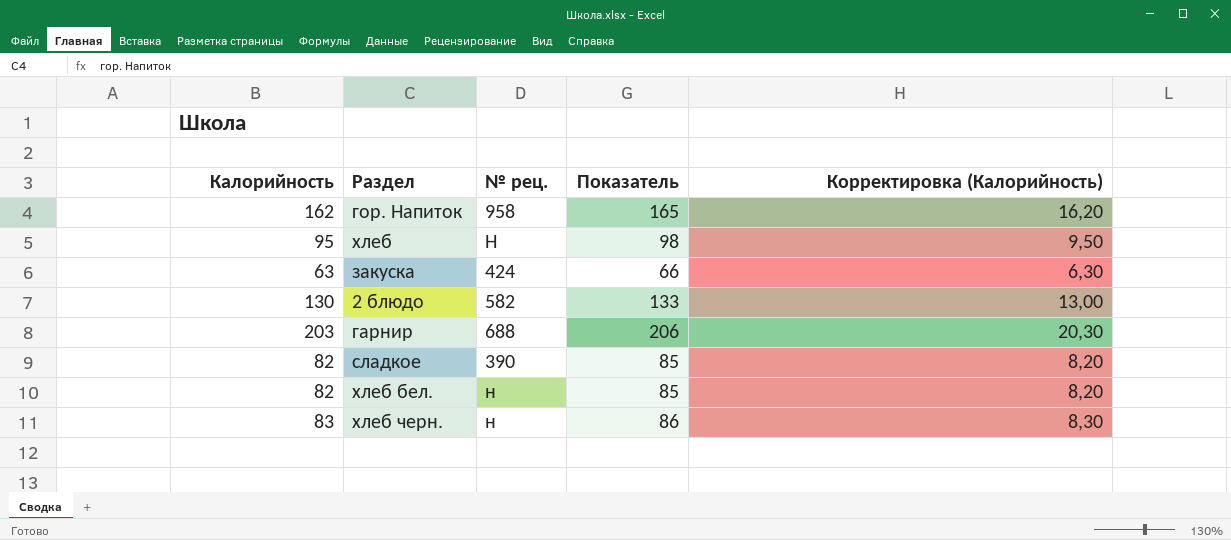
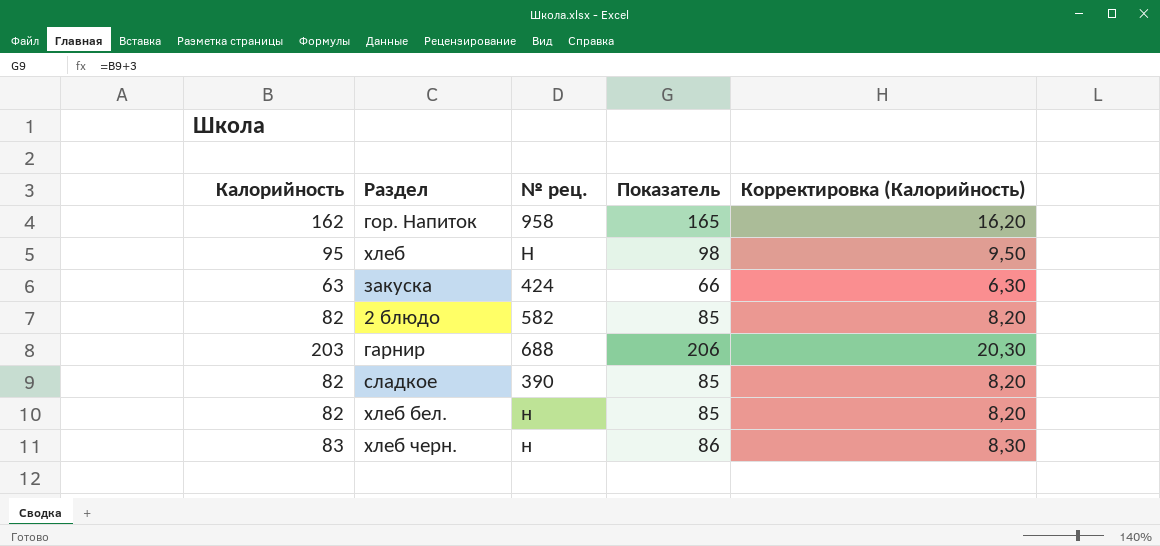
2 блюдо | Калорийность: 130 -> 82
2 блюдо | Показатель: 133 -> 85
2 блюдо | Корректировка (Калорийность): 13,00 -> 8,20

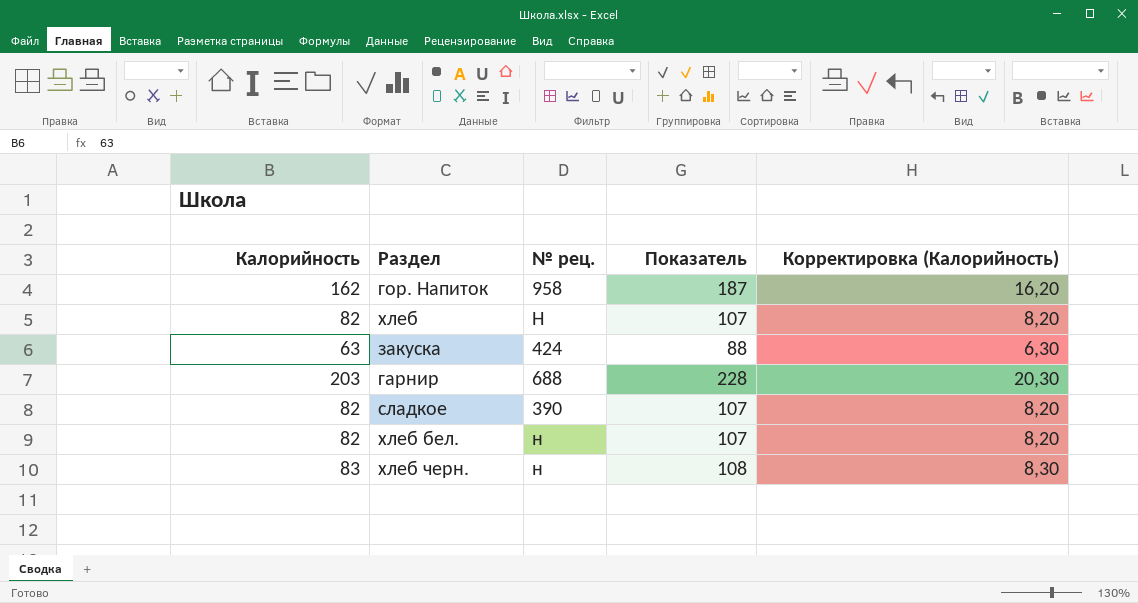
column Показатель | formula: [Калорийность] + 3 -> [Калорийность] + 25
row 2 блюдо: 82 | 582 | 85 | 8,20 -> none
хлеб | Калорийность: 95 -> 82
хлеб | Корректировка (Калорийность): 9,50 -> 8,20

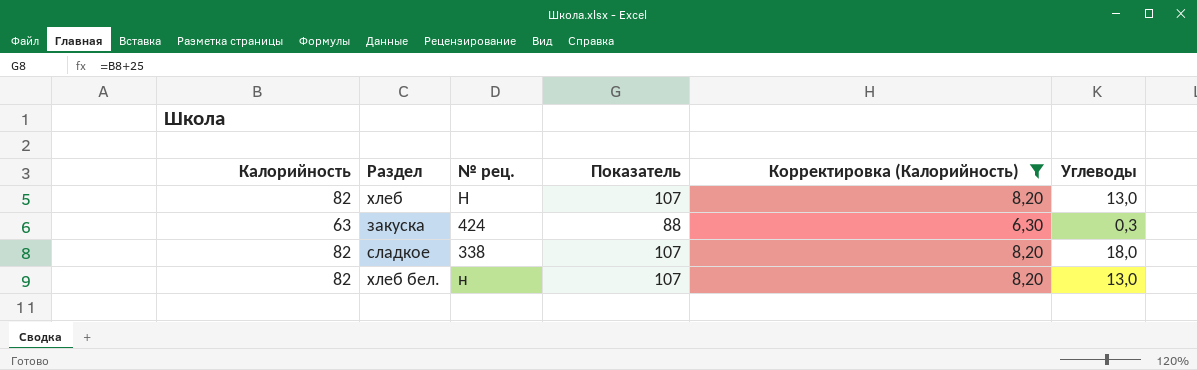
filter: none -> Корректировка (Калорийность) <= 8,20
column Углеводы | position: none -> 6
сладкое | № рец.: 390 -> 338

